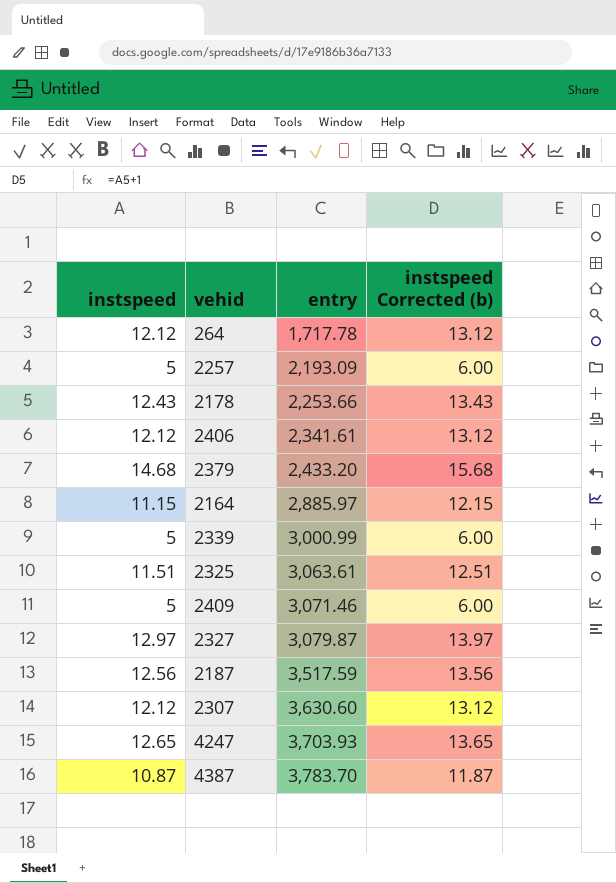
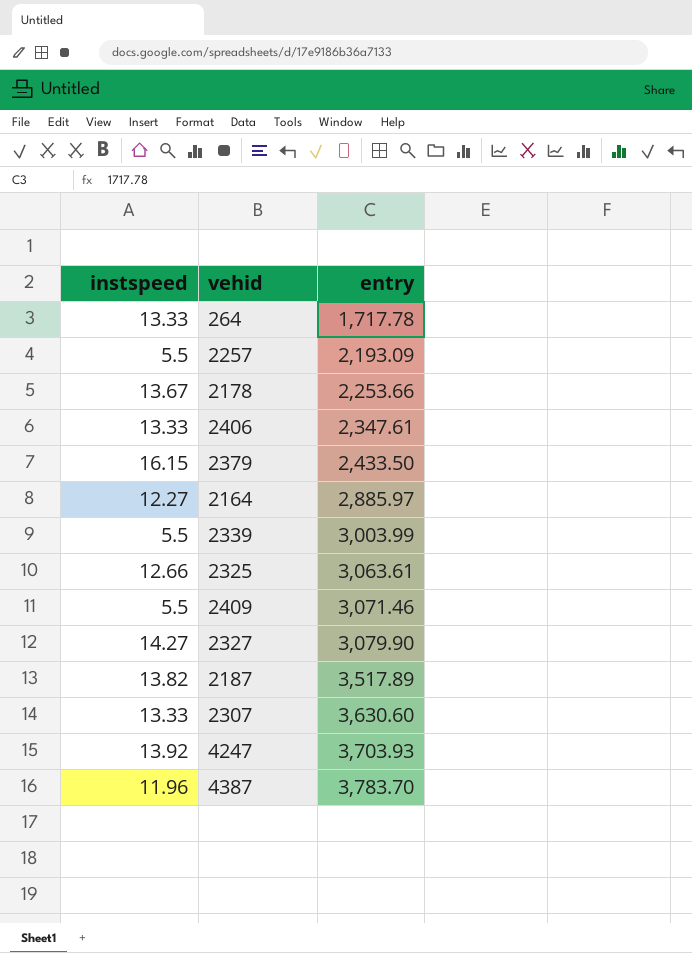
column instspeed Corrected (b) | formula: [instspeed] + 1 -> none
264 | instspeed: 12.12 -> 13.33
2257 | instspeed: 5 -> 5.5
2178 | instspeed: 12.43 -> 13.67
2406 | instspeed: 12.12 -> 13.33
2406 | entry: 2,341.61 -> 2,347.61
2379 | instspeed: 14.68 -> 16.15
2379 | entry: 2,433.20 -> 2,433.50
2164 | instspeed: 11.15 -> 12.27
2339 | instspeed: 5 -> 5.5
2339 | entry: 3,000.99 -> 3,003.99
2325 | instspeed: 11.51 -> 12.66
2409 | instspeed: 5 -> 5.5
2327 | instspeed: 12.97 -> 14.27
2327 | entry: 3,079.87 -> 3,079.90
2187 | instspeed: 12.56 -> 13.82
2187 | entry: 3,517.59 -> 3,517.89
2307 | instspeed: 12.12 -> 13.33
4247 | instspeed: 12.65 -> 13.92
4387 | instspeed: 10.87 -> 11.96

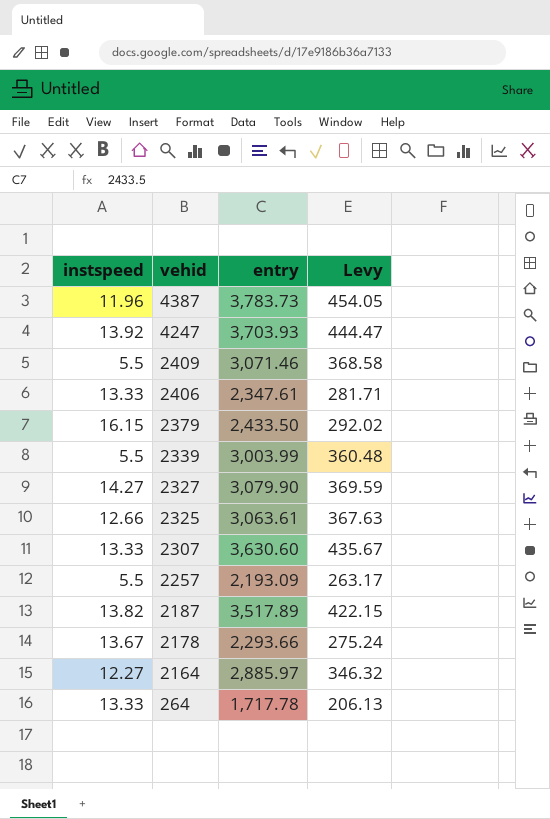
row order: entry ascending -> vehid descending
column Levy | formula: none -> [entry] * 0.12
4387 | entry: 3,783.70 -> 3,783.73
2178 | entry: 2,253.66 -> 2,293.66

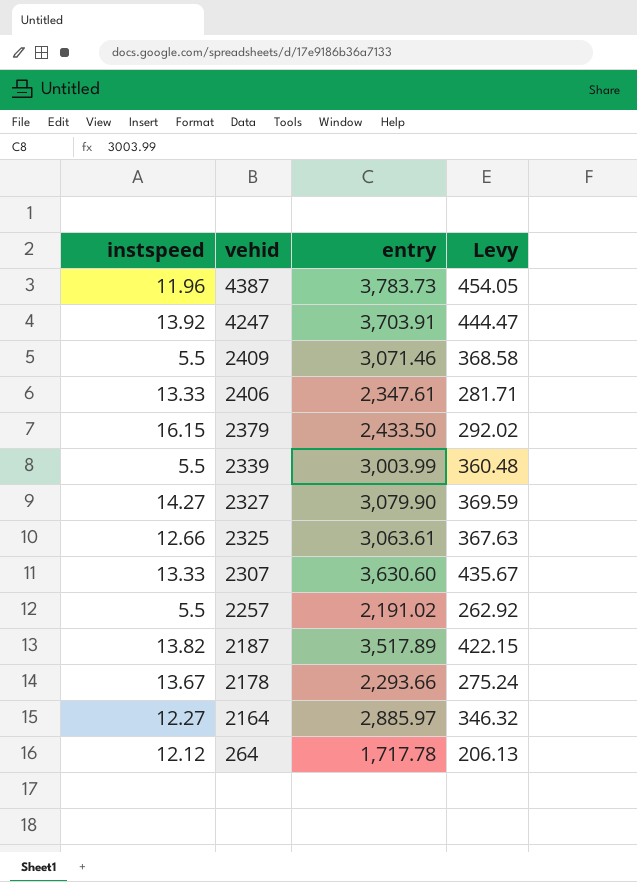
4247 | entry: 3,703.93 -> 3,703.91
2257 | entry: 2,193.09 -> 2,191.02
2257 | Levy: 263.17 -> 262.92
264 | instspeed: 13.33 -> 12.12

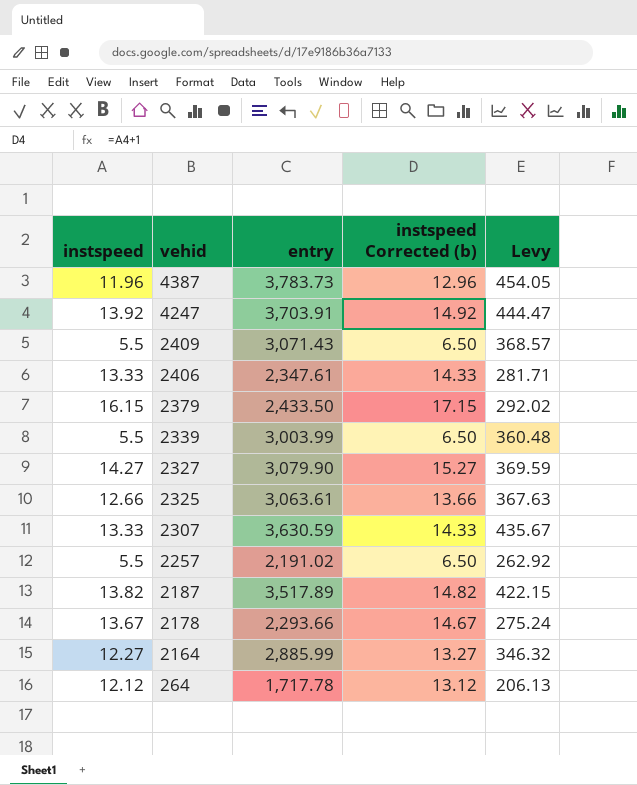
column instspeed Corrected (b) | formula: none -> [instspeed] + 1
2409 | entry: 3,071.46 -> 3,071.43
2409 | Levy: 368.58 -> 368.57
2307 | entry: 3,630.60 -> 3,630.59
2164 | entry: 2,885.97 -> 2,885.99

